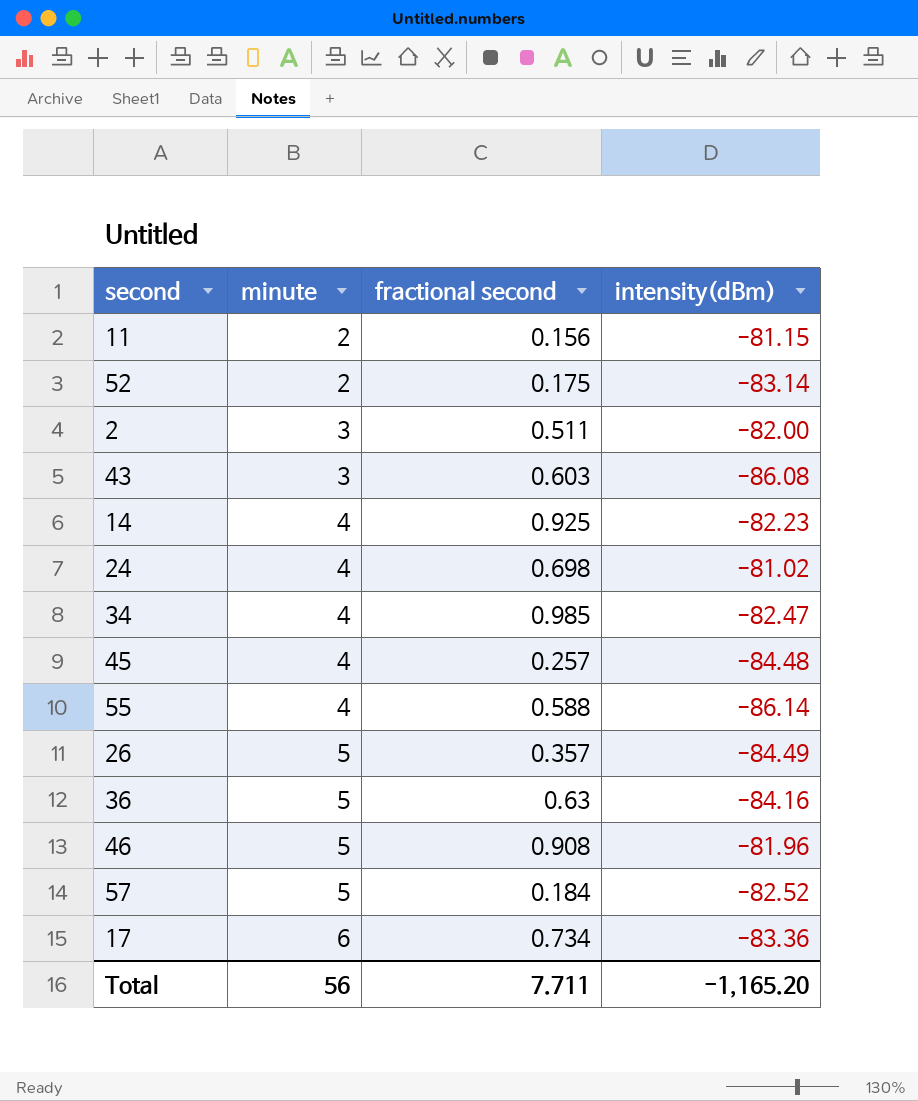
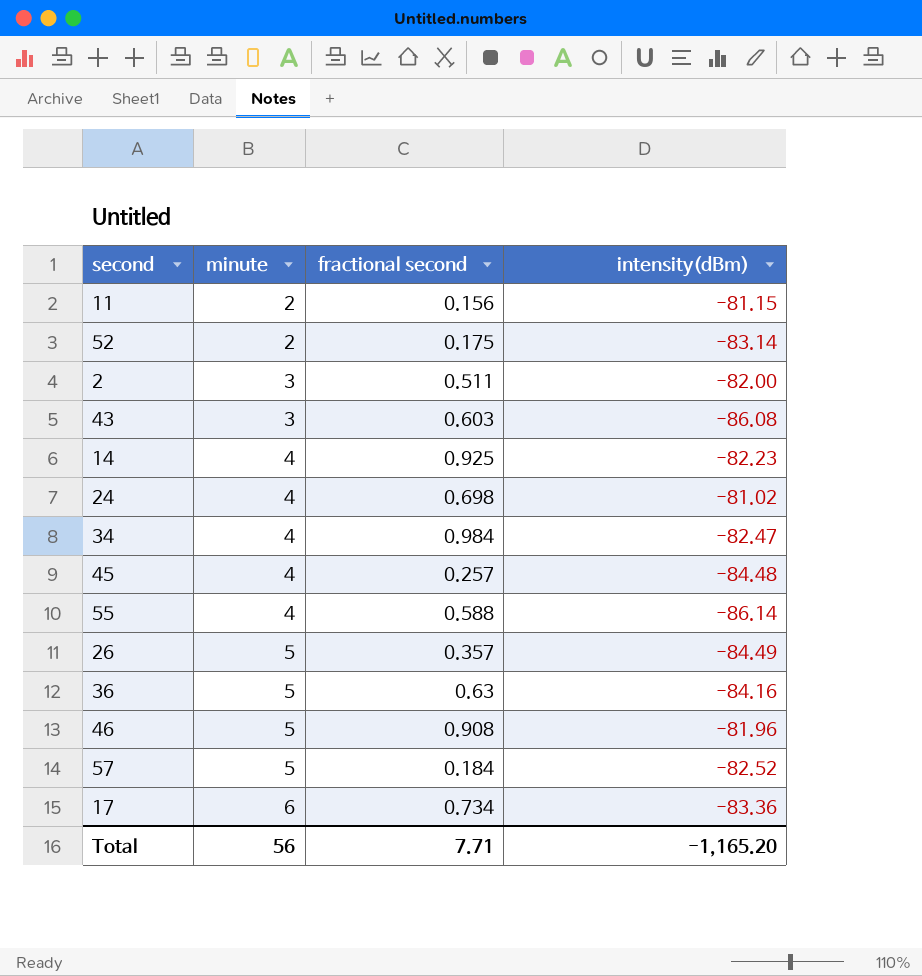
34 | fractional second: 0.985 -> 0.984
Total | fractional second: 7.711 -> 7.71

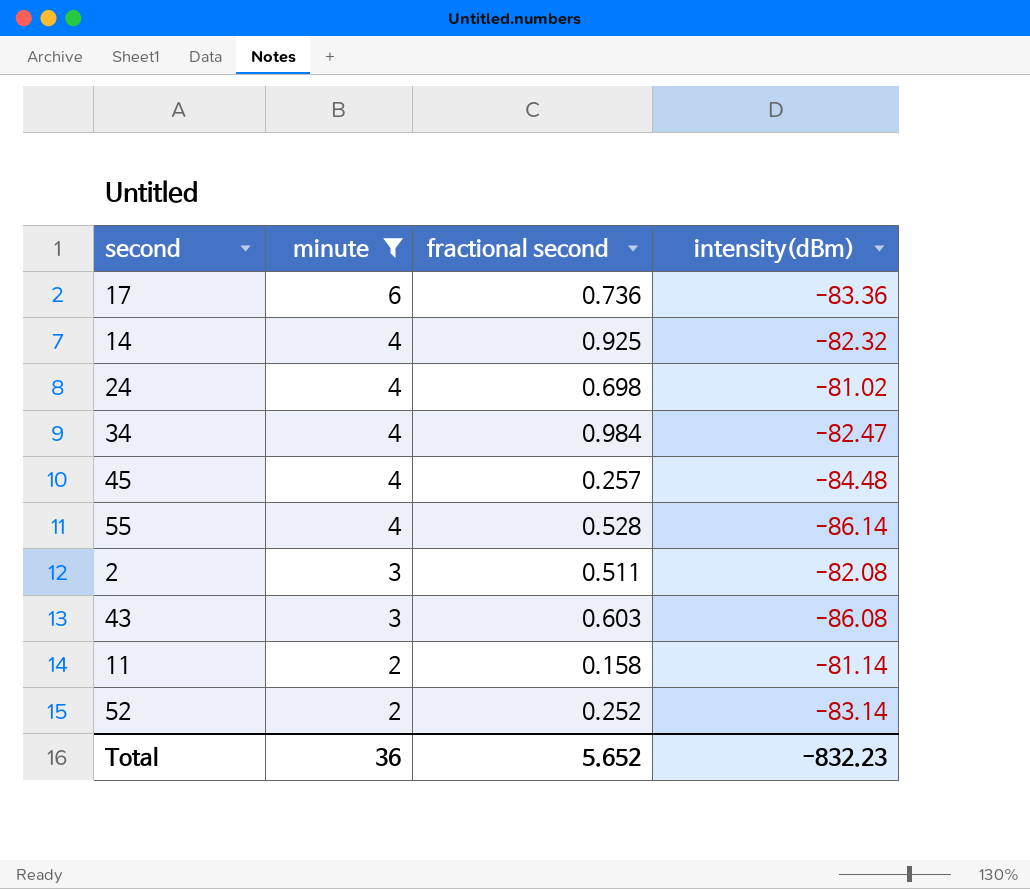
filter: none -> minute != 5
row order: minute ascending -> minute descending
17 | fractional second: 0.734 -> 0.736
14 | intensity(dBm): -82.23 -> -82.32
55 | fractional second: 0.588 -> 0.528
2 | intensity(dBm): -82.00 -> -82.08
11 | fractional second: 0.156 -> 0.158
11 | intensity(dBm): -81.15 -> -81.14
52 | fractional second: 0.175 -> 0.252
Total | minute: 56 -> 36
Total | fractional second: 7.71 -> 5.652
Total | intensity(dBm): -1,165.20 -> -832.23

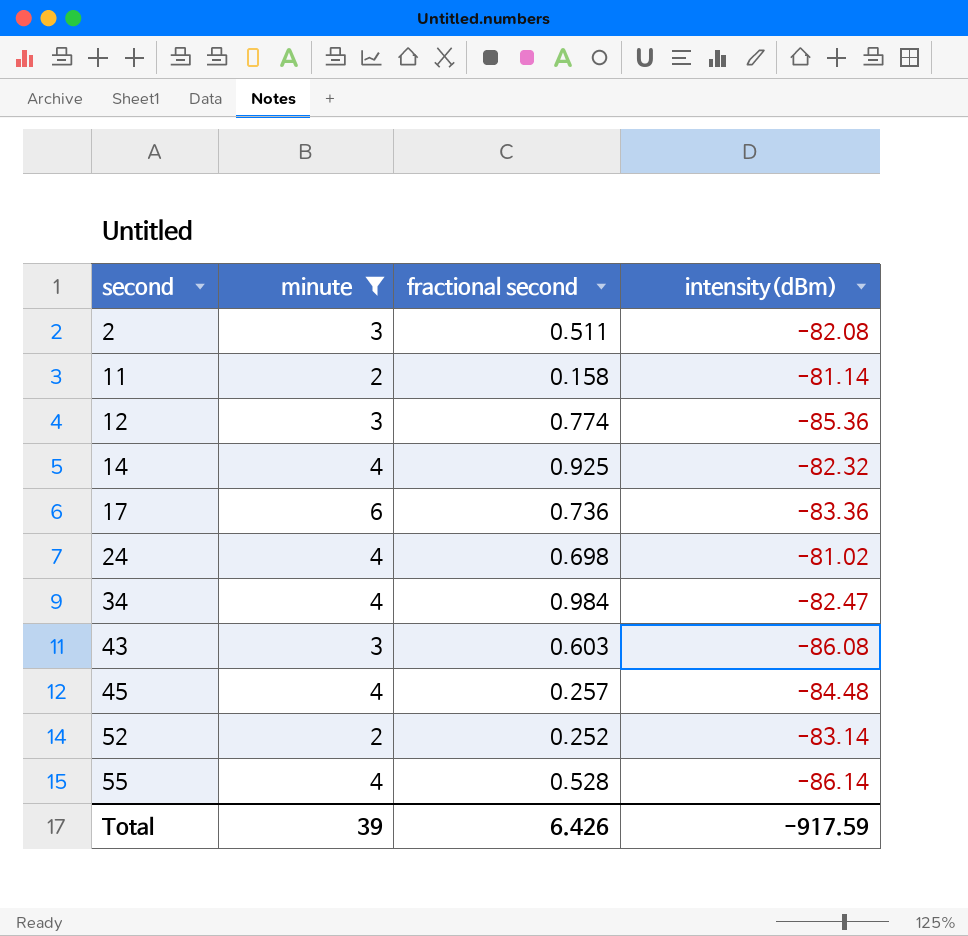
row order: minute descending -> second ascending
row 12: none -> 3 | 0.774 | -85.36
Total | minute: 36 -> 39
Total | fractional second: 5.652 -> 6.426
Total | intensity(dBm): -832.23 -> -917.59

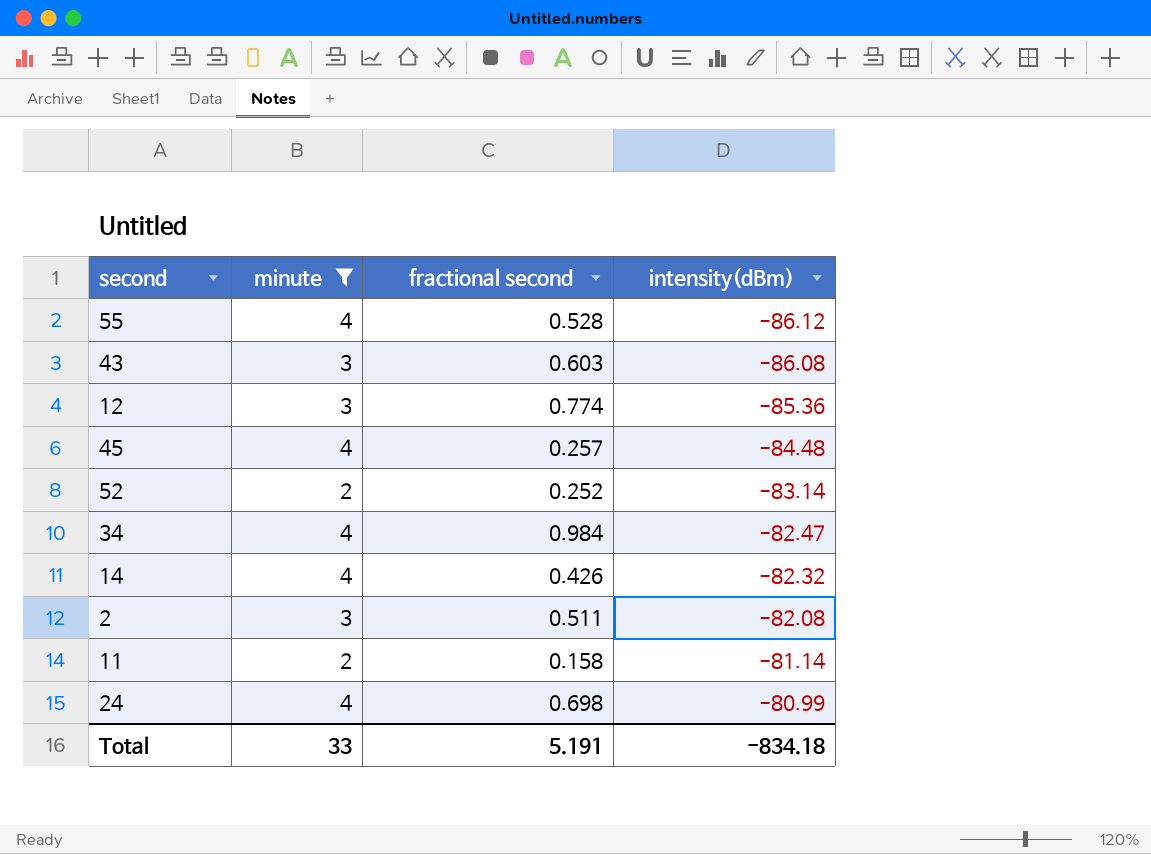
row order: second ascending -> intensity(dBm) ascending
row 17: 6 | 0.736 | -83.36 -> none
55 | intensity(dBm): -86.14 -> -86.12
14 | fractional second: 0.925 -> 0.426
24 | intensity(dBm): -81.02 -> -80.99
Total | minute: 39 -> 33
Total | fractional second: 6.426 -> 5.191
Total | intensity(dBm): -917.59 -> -834.18

